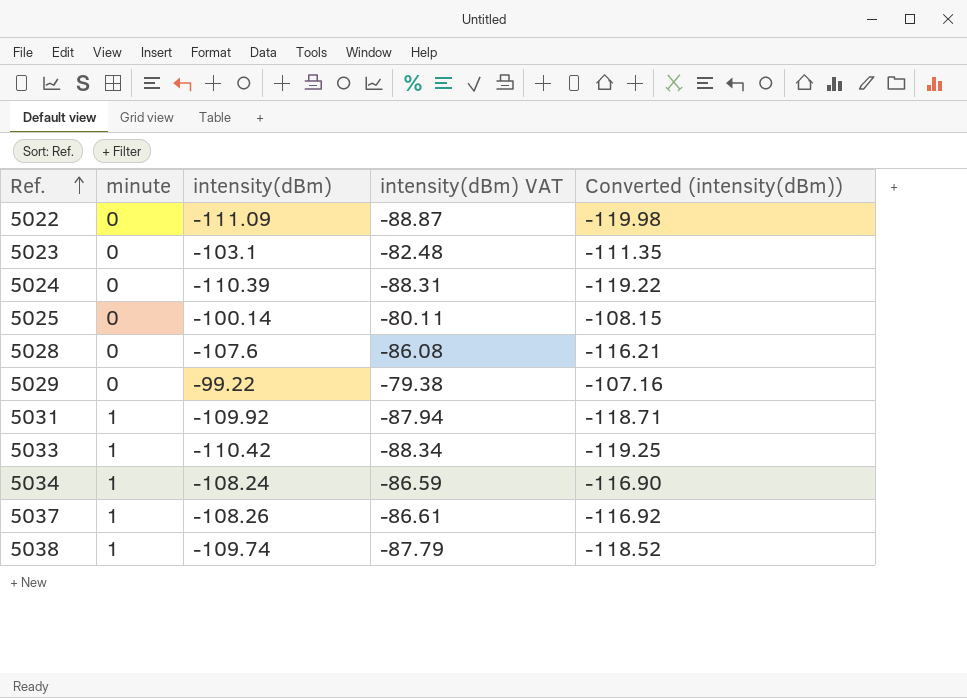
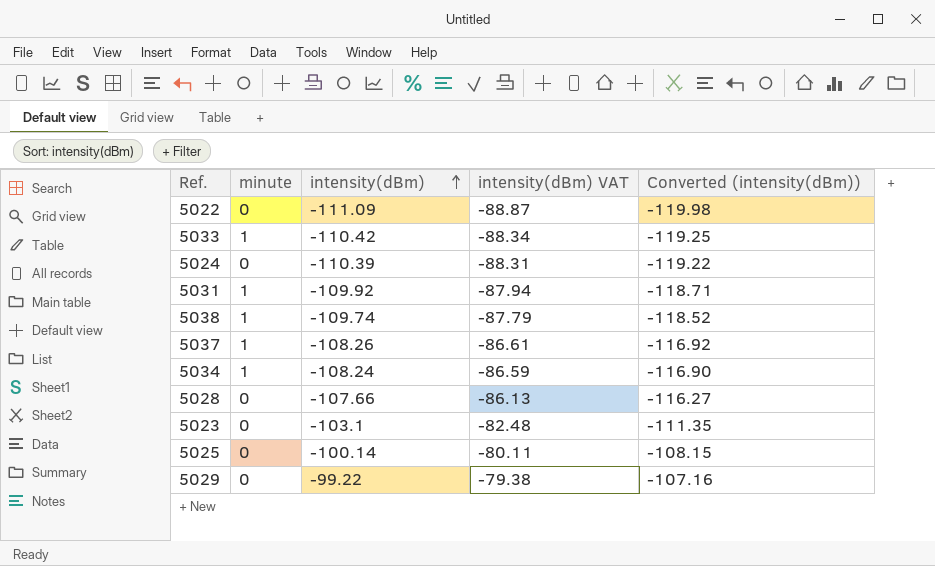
row order: Ref. ascending -> intensity(dBm) ascending
5028 | intensity(dBm): -107.6 -> -107.66
5028 | intensity(dBm) VAT: -86.08 -> -86.13
5028 | Converted (intensity(dBm)): -116.21 -> -116.27

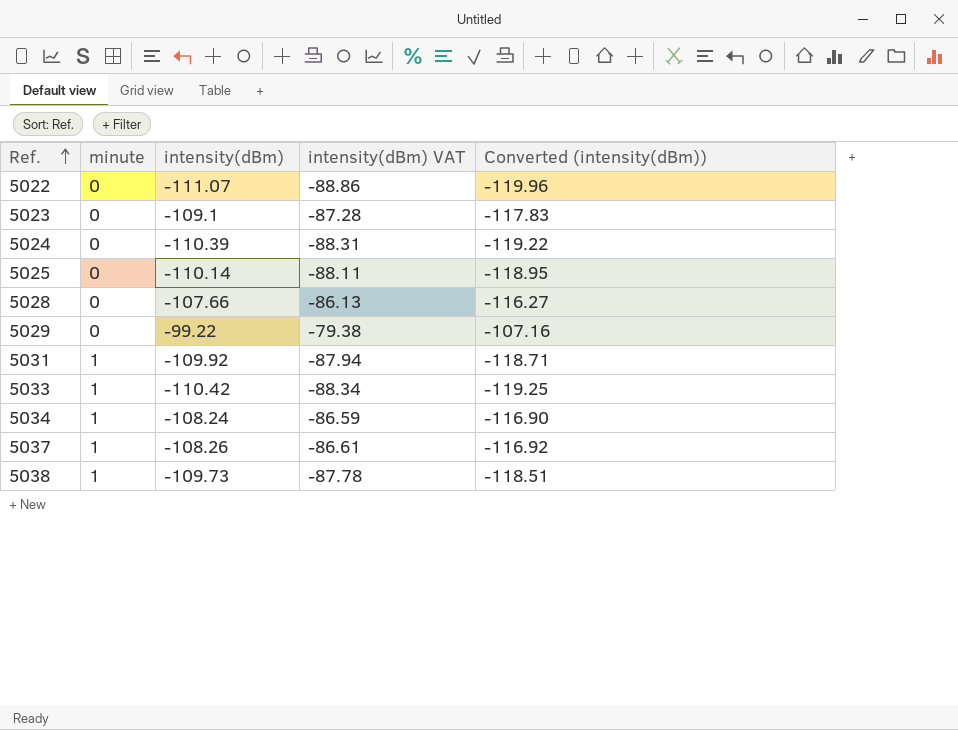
row order: intensity(dBm) ascending -> Ref. ascending
5022 | intensity(dBm): -111.09 -> -111.07
5022 | intensity(dBm) VAT: -88.87 -> -88.86
5022 | Converted (intensity(dBm)): -119.98 -> -119.96
5023 | intensity(dBm): -103.1 -> -109.1
5023 | intensity(dBm) VAT: -82.48 -> -87.28
5023 | Converted (intensity(dBm)): -111.35 -> -117.83
5025 | intensity(dBm): -100.14 -> -110.14
5025 | intensity(dBm) VAT: -80.11 -> -88.11
5025 | Converted (intensity(dBm)): -108.15 -> -118.95
5038 | intensity(dBm): -109.74 -> -109.73
5038 | intensity(dBm) VAT: -87.79 -> -87.78
5038 | Converted (intensity(dBm)): -118.52 -> -118.51

